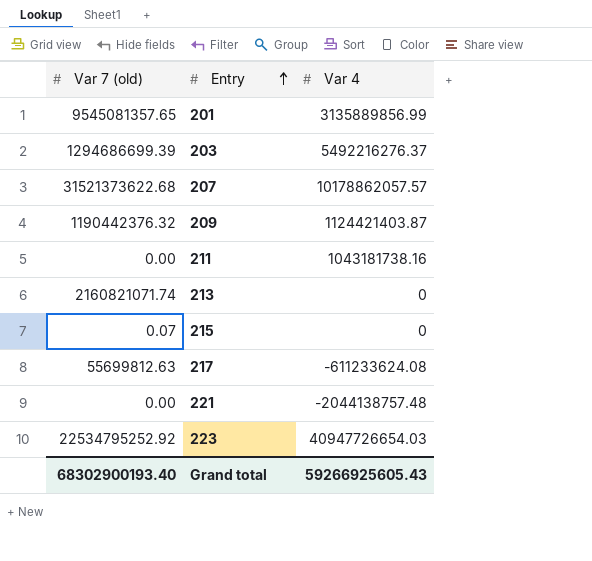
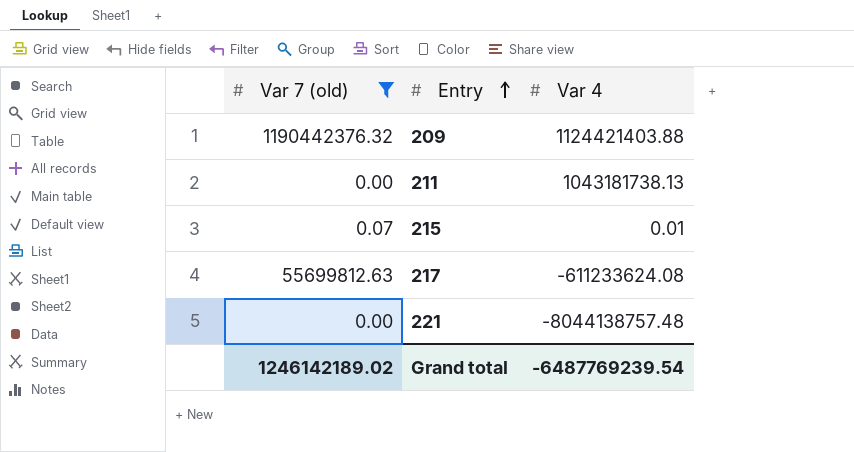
filter: none -> Var 7 (old) <= 1190442376.32
209 | Var 4: 1124421403.87 -> 1124421403.88
211 | Var 4: 1043181738.16 -> 1043181738.13
215 | Var 4: 0 -> 0.01
221 | Var 4: -2044138757.48 -> -8044138757.48
Grand total | Var 7 (old): 68302900193.40 -> 1246142189.02
Grand total | Var 4: 59266925605.43 -> -6487769239.54

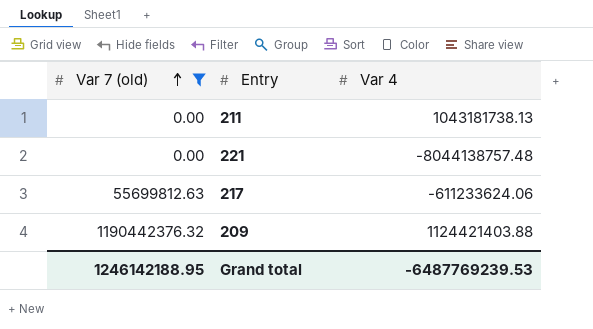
row order: Entry ascending -> Var 7 (old) ascending
row 215: 0.07 | 0.01 -> none
217 | Var 4: -611233624.08 -> -611233624.06
Grand total | Var 7 (old): 1246142189.02 -> 1246142188.95
Grand total | Var 4: -6487769239.54 -> -6487769239.53

